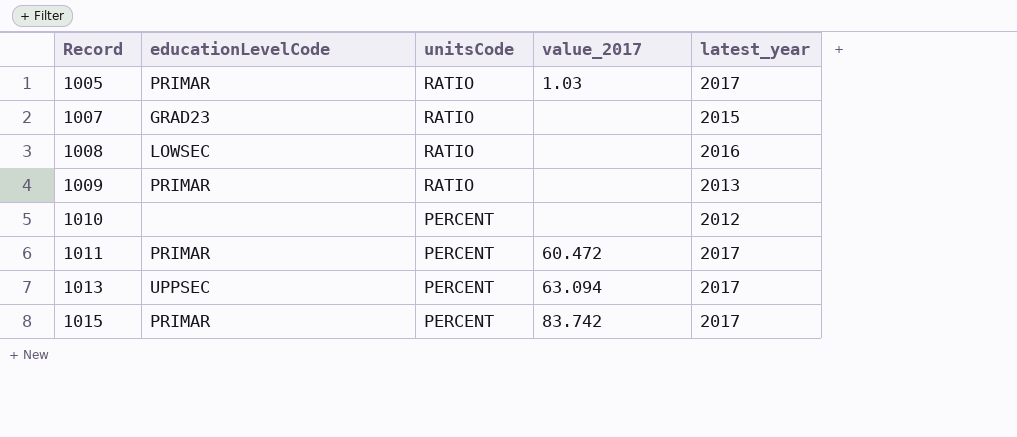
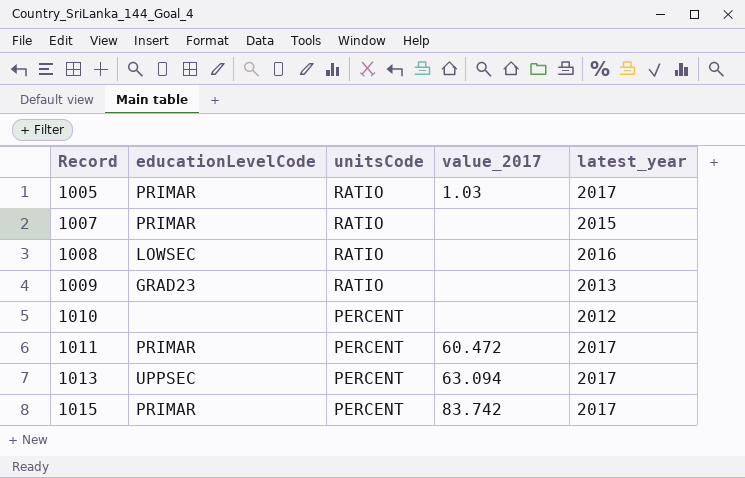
1007 | educationLevelCode: GRAD23 -> PRIMAR
1009 | educationLevelCode: PRIMAR -> GRAD23

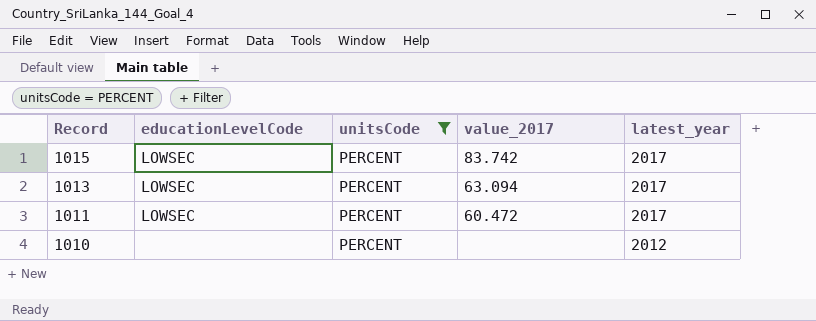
filter: none -> unitsCode = PERCENT
row order: Record ascending -> Record descending
1015 | educationLevelCode: PRIMAR -> LOWSEC
1013 | educationLevelCode: UPPSEC -> LOWSEC
1011 | educationLevelCode: PRIMAR -> LOWSEC

